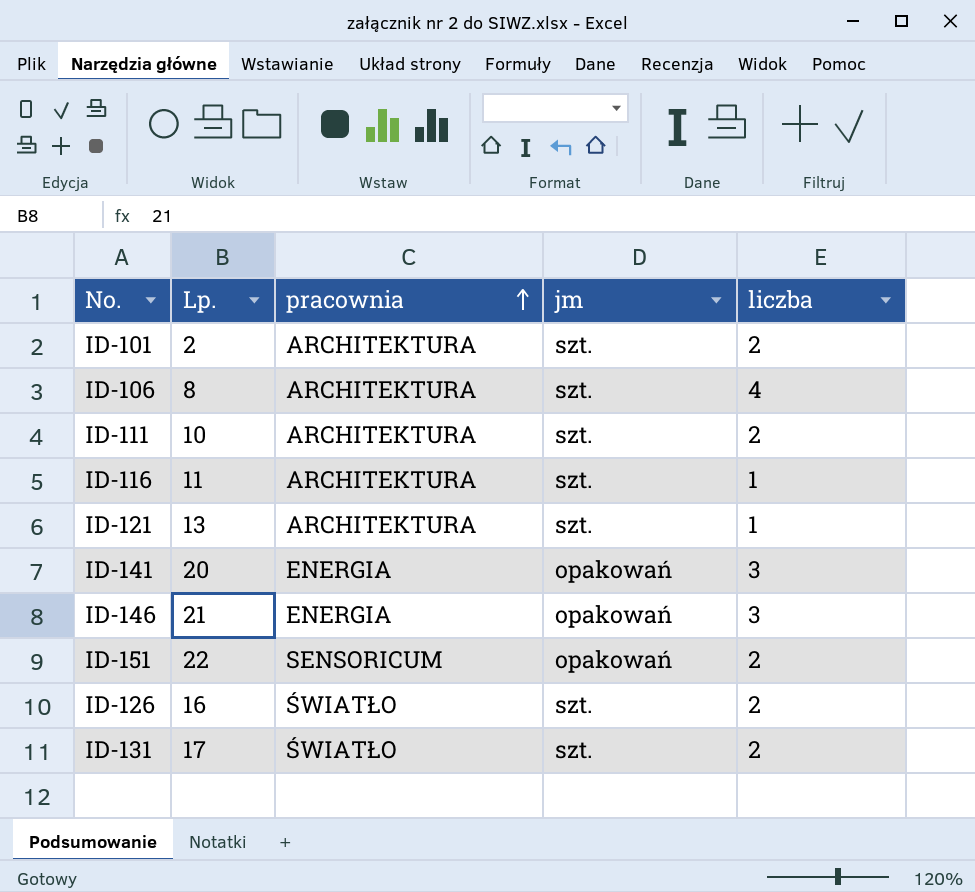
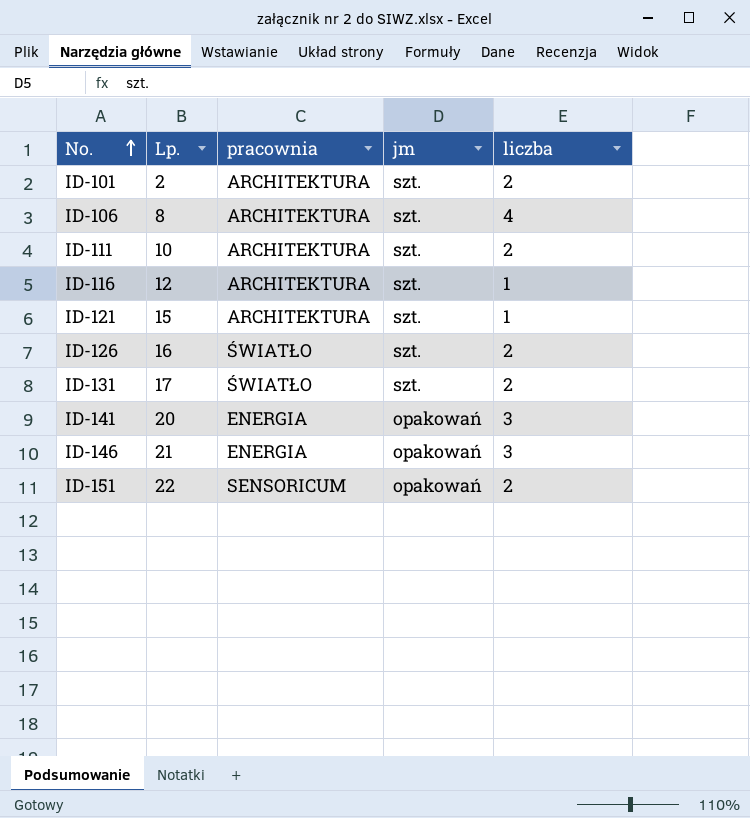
row order: pracownia ascending -> No. ascending
ID-116 | Lp.: 11 -> 12
ID-121 | Lp.: 13 -> 15

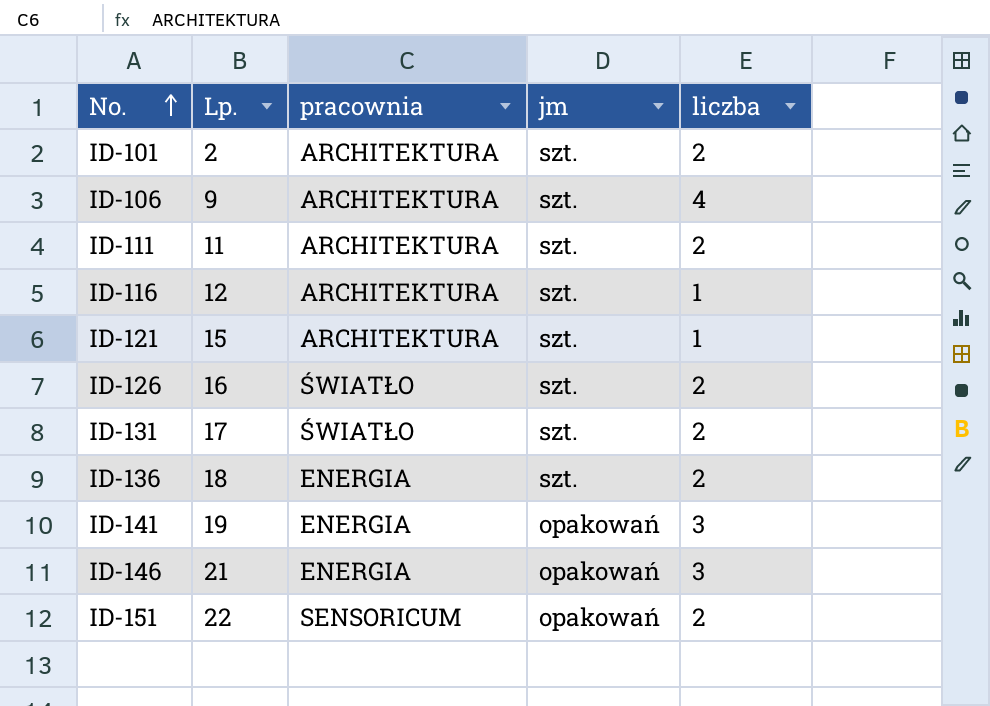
ID-106 | Lp.: 8 -> 9
ID-111 | Lp.: 10 -> 11
row ID-136: none -> 18 | ENERGIA | szt. | 2
ID-141 | Lp.: 20 -> 19

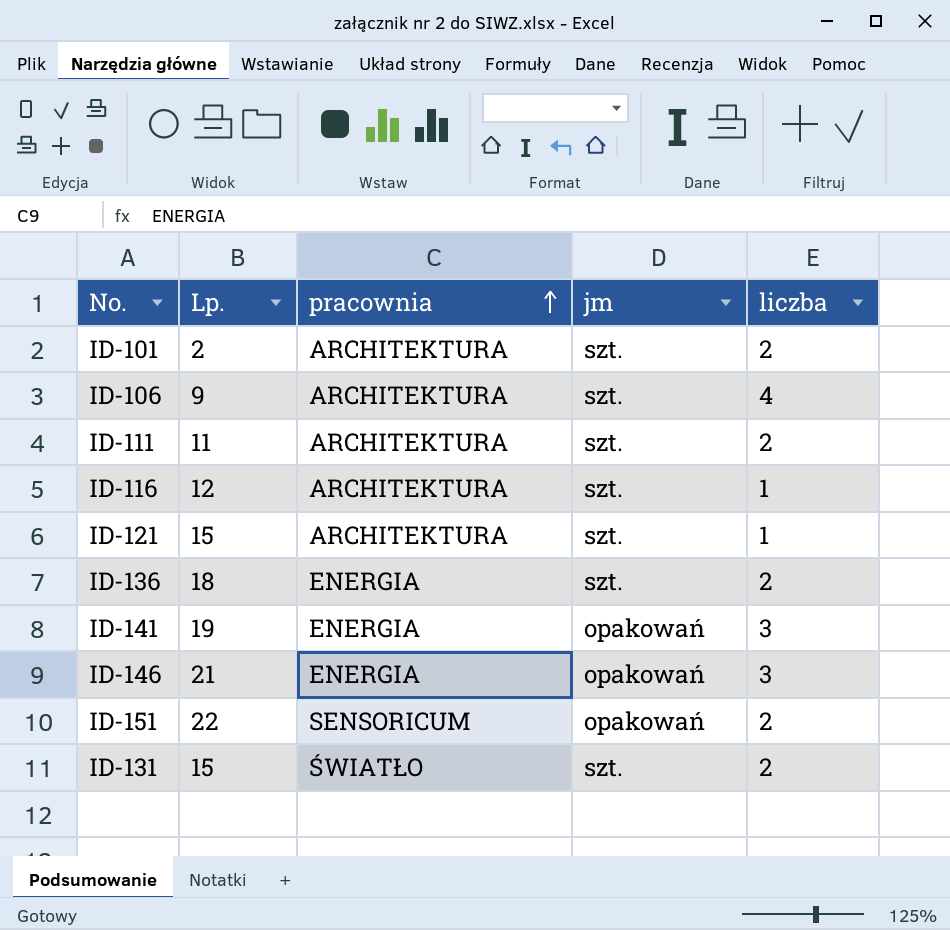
row order: No. ascending -> pracownia ascending
row ID-126: 16 | ŚWIATŁO | szt. | 2 -> none
ID-131 | Lp.: 17 -> 15

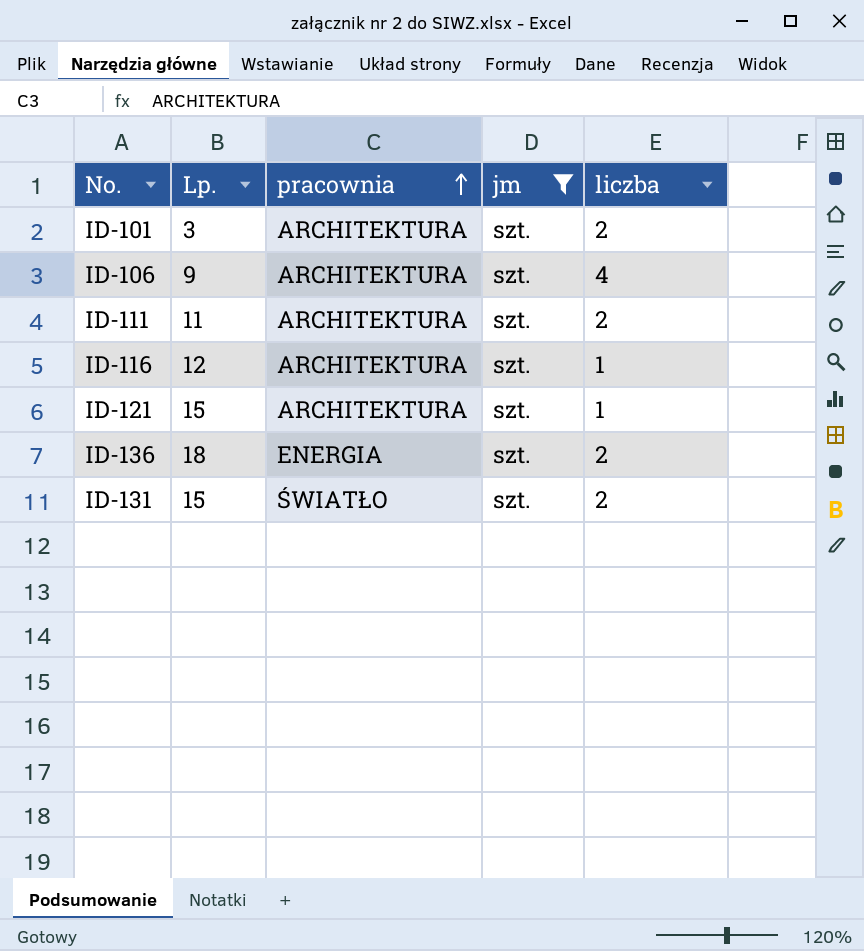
filter: none -> jm = szt.
ID-101 | Lp.: 2 -> 3

